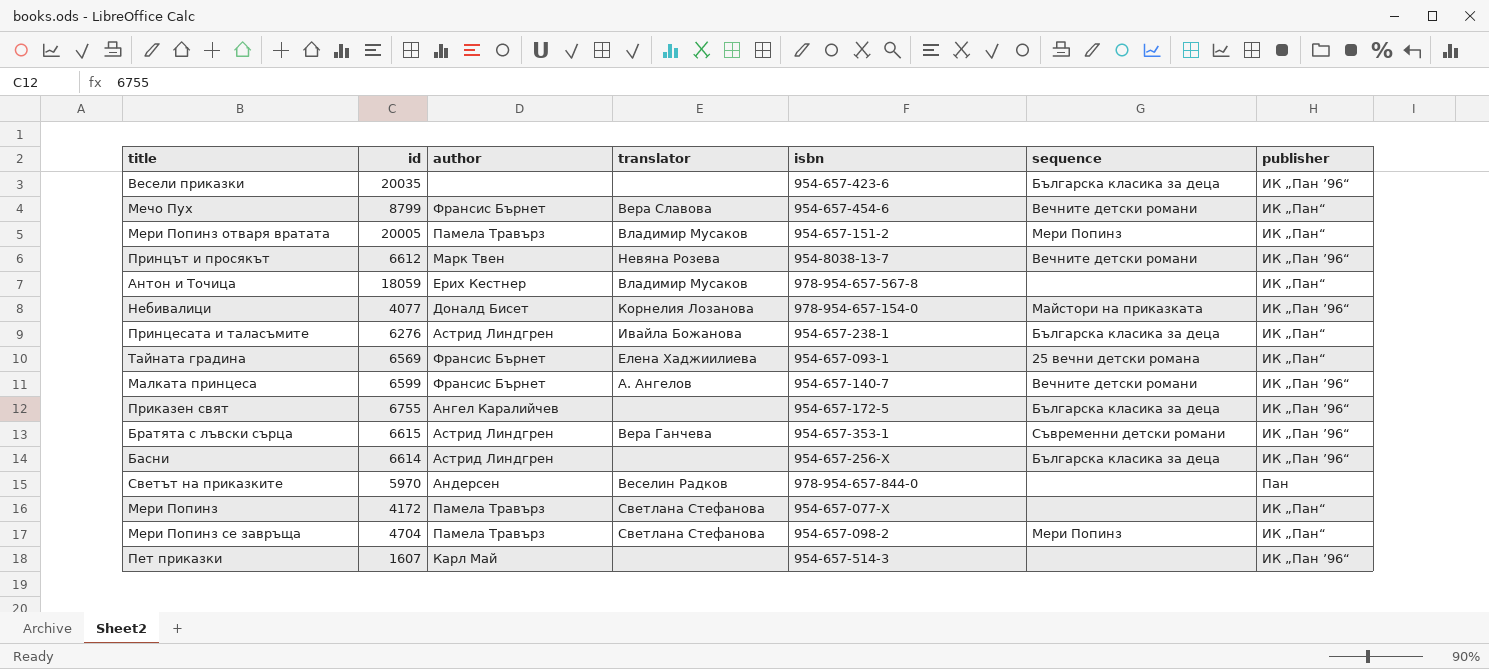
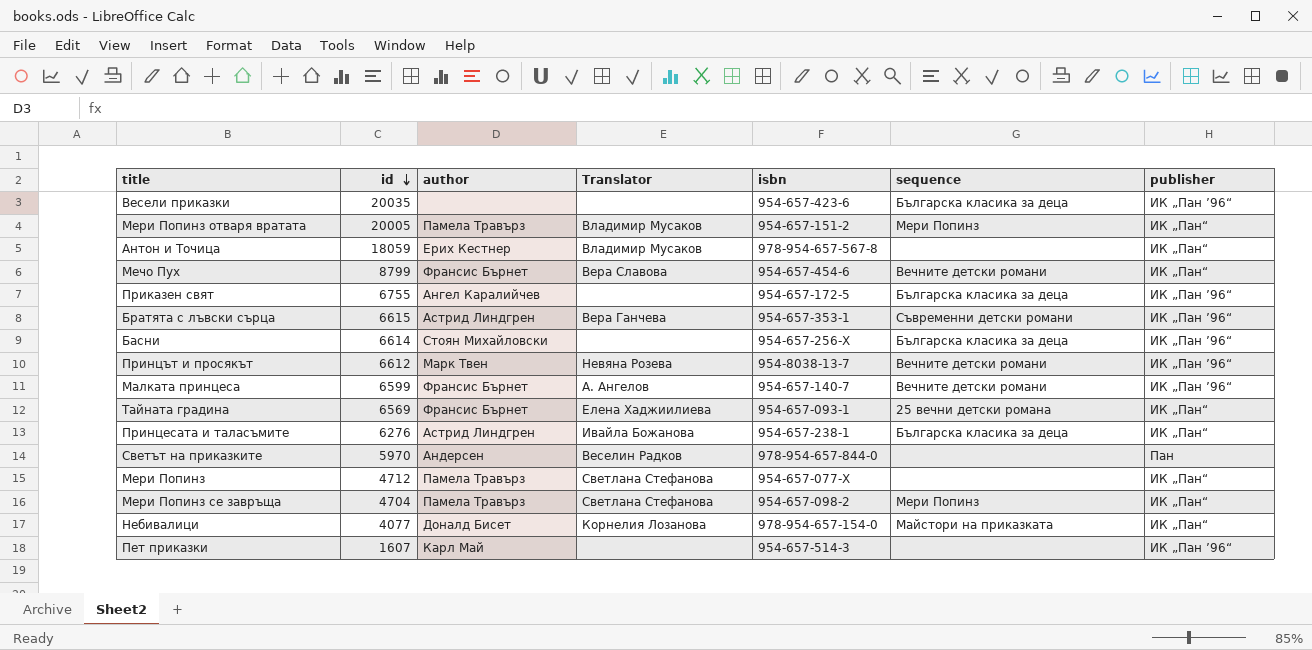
row order: none -> id descending
column name: translator -> Translator
Басни | author: Астрид Линдгрен -> Стоян Михайловски
Мери Попинз | id: 4172 -> 4712
Небивалици | publisher: ИК „Пан ’96“ -> ИК „Пан“

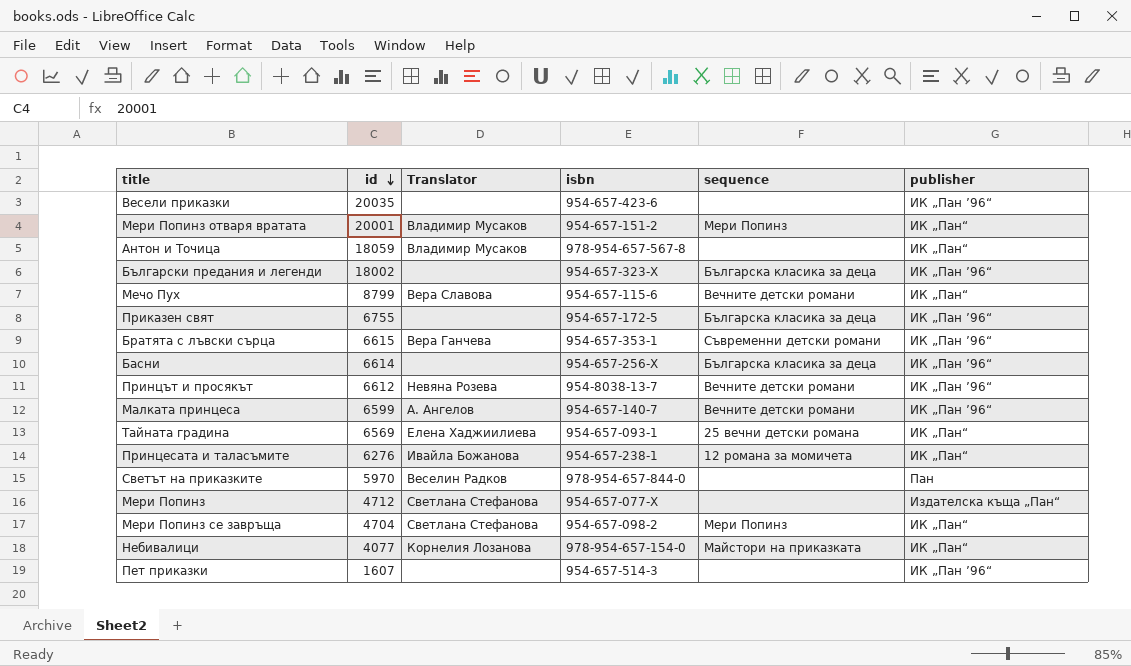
column author | position: 3 -> none
Весели приказки | sequence: Българска класика за деца -> none
Мери Попинз отваря вратата | id: 20005 -> 20001
row Български предания и легенди: none -> 18002 | none | 954-657-323-X | Българска класика за деца | ИК „Пан ’96“
Мечо Пух | isbn: 954-657-454-6 -> 954-657-115-6
Принцесата и таласъмите | sequence: Българска класика за деца -> 12 романа за момичета
Мери Попинз | publisher: ИК „Пан“ -> Издателска къща „Пан“

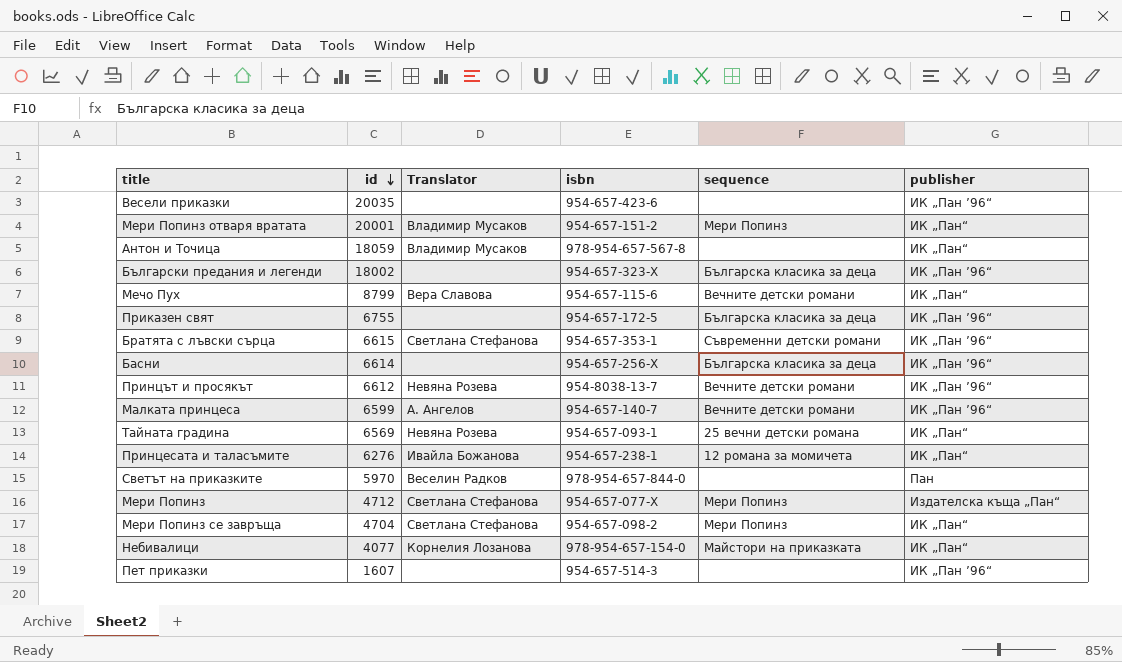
Братята с лъвски сърца | Translator: Вера Ганчева -> Светлана Стефанова
Тайната градина | Translator: Елена Хаджиилиева -> Невяна Розева
Мери Попинз | sequence: none -> Мери Попинз

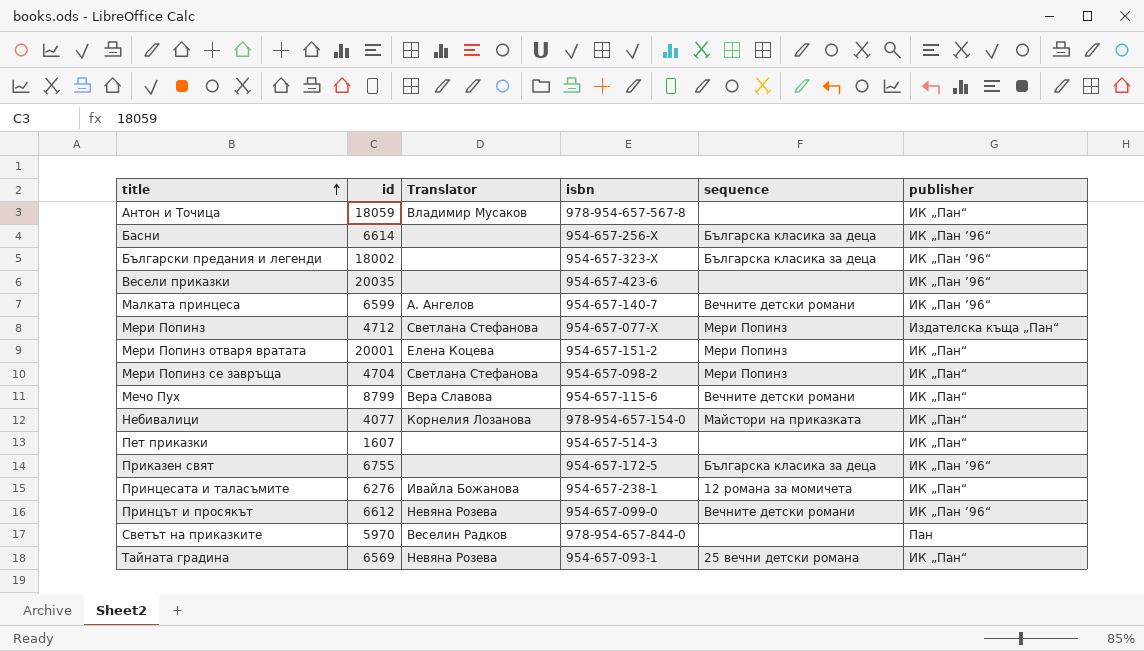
row order: id descending -> title ascending
row Братята с лъвски сърца: 6615 | Светлана Стефанова | 954-657-353-1 | Съвременни детски романи | ИК „Пан ’96“ -> none
Мери Попинз отваря вратата | Translator: Владимир Мусаков -> Елена Коцева
Пет приказки | publisher: ИК „Пан ’96“ -> ИК „Пан“
Принцът и просякът | isbn: 954-8038-13-7 -> 954-657-099-0

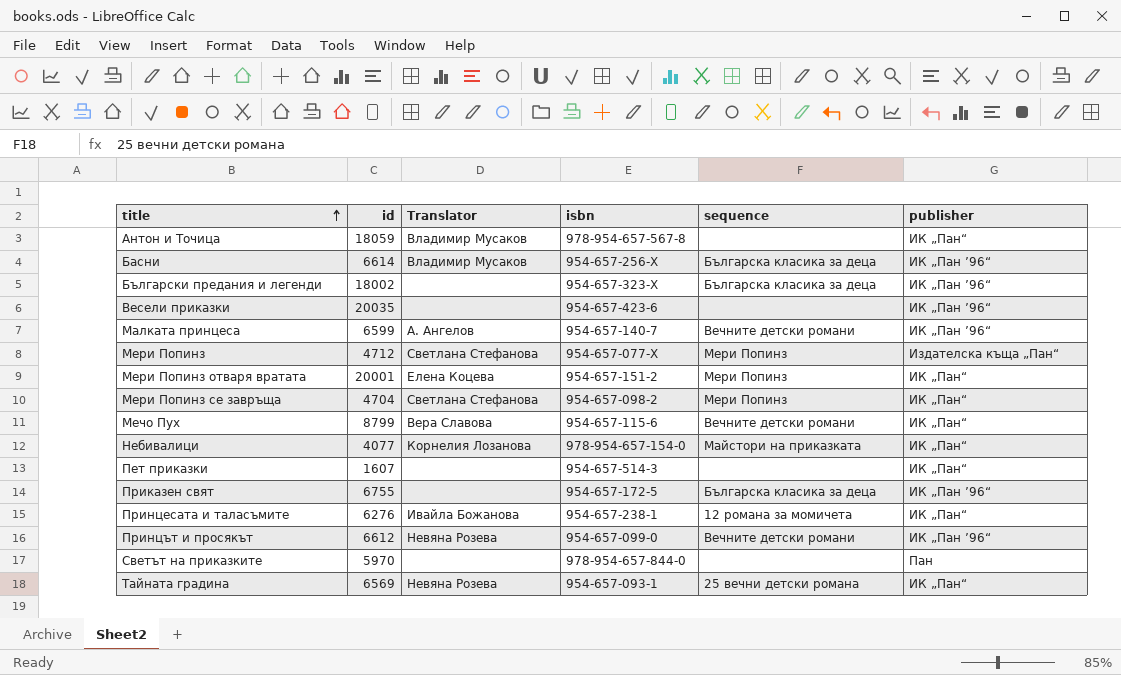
Басни | Translator: none -> Владимир Мусаков
Светът на приказките | Translator: Веселин Радков -> none

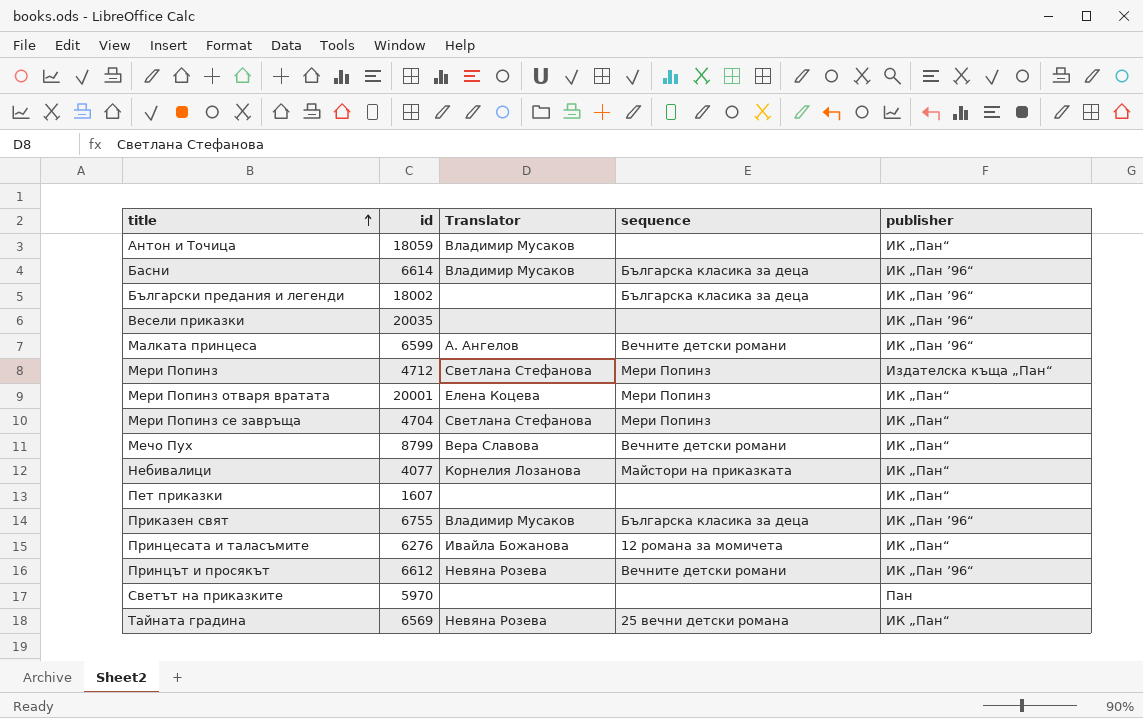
column isbn | position: 4 -> none
Приказен свят | Translator: none -> Владимир Мусаков

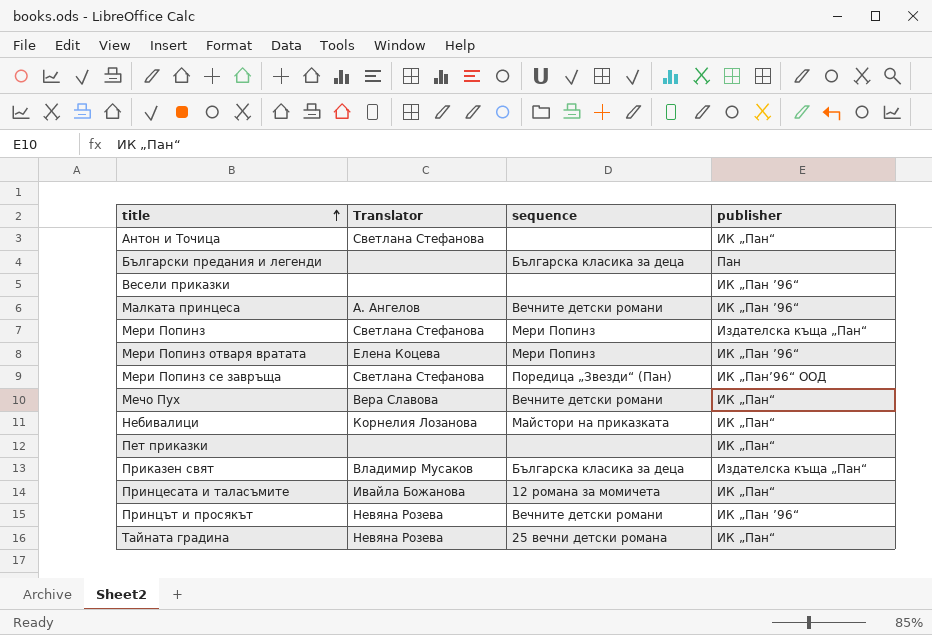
column id | position: 2 -> none
row Басни: 6614 | Владимир Мусаков | Българска класика за деца | ИК „Пан ’96“ -> none
row Светът на приказките: 5970 | none | none | Пан -> none
Антон и Точица | Translator: Владимир Мусаков -> Светлана Стефанова
Български предания и легенди | publisher: ИК „Пан ’96“ -> Пан
Мери Попинз отваря вратата | publisher: ИК „Пан“ -> ИК „Пан ’96“
Мери Попинз се завръща | sequence: Мери Попинз -> Поредица „Звезди“ (Пан)
Мери Попинз се завръща | publisher: ИК „Пан“ -> ИК „Пан’96“ ООД
Приказен свят | publisher: ИК „Пан ’96“ -> Издателска къща „Пан“

